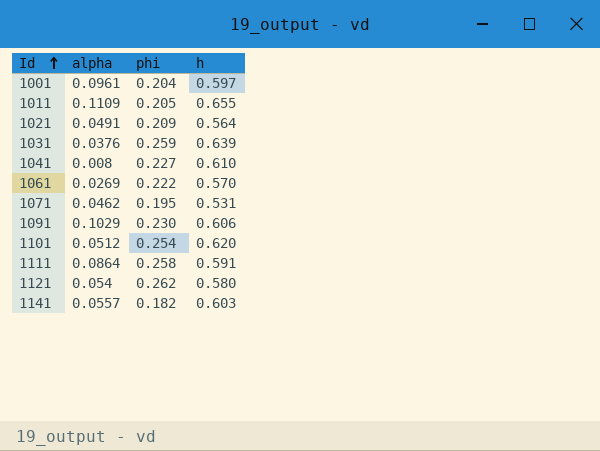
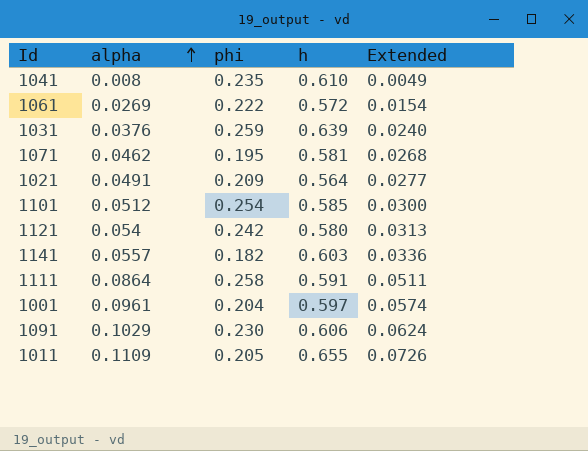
row order: Id ascending -> alpha ascending
column Extended | formula: none -> [alpha] * [h]
1041 | phi: 0.227 -> 0.235
1061 | h: 0.570 -> 0.572
1071 | h: 0.531 -> 0.581
1101 | h: 0.620 -> 0.585
1121 | phi: 0.262 -> 0.242

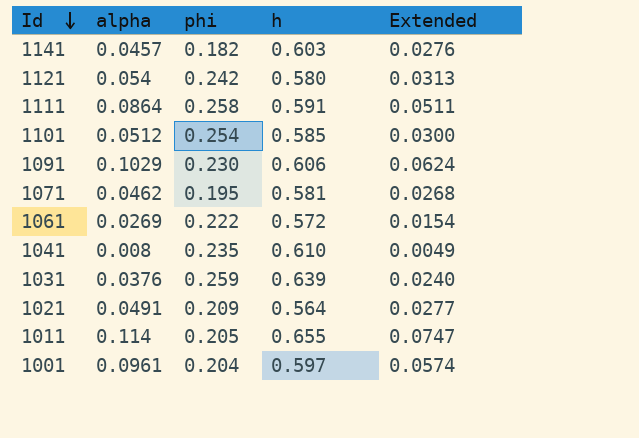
row order: alpha ascending -> Id descending
1141 | alpha: 0.0557 -> 0.0457
1141 | Extended: 0.0336 -> 0.0276
1011 | alpha: 0.1109 -> 0.114
1011 | Extended: 0.0726 -> 0.0747

